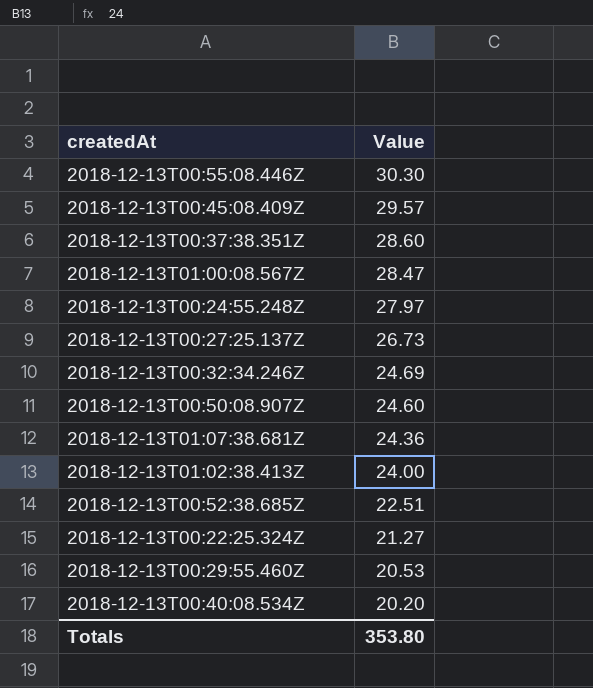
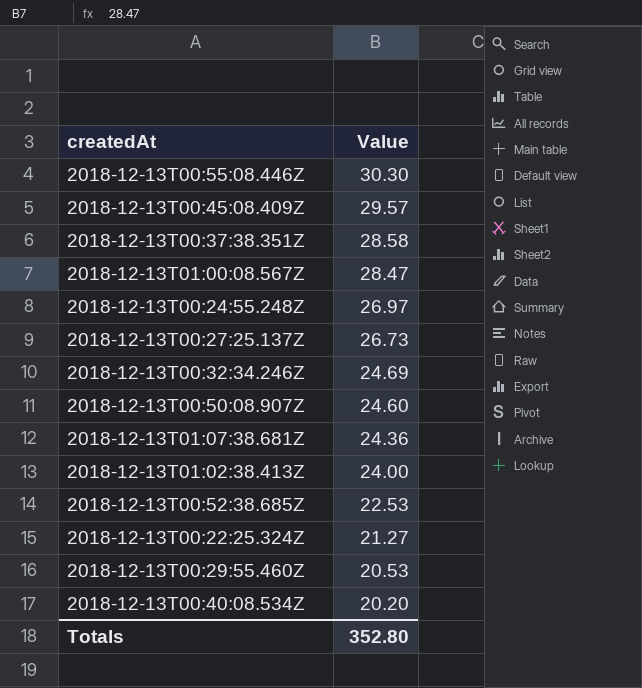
2018-12-13T00:37:38.351Z | Value: 28.60 -> 28.58
2018-12-13T00:24:55.248Z | Value: 27.97 -> 26.97
2018-12-13T00:52:38.685Z | Value: 22.51 -> 22.53
Totals | Value: 353.80 -> 352.80

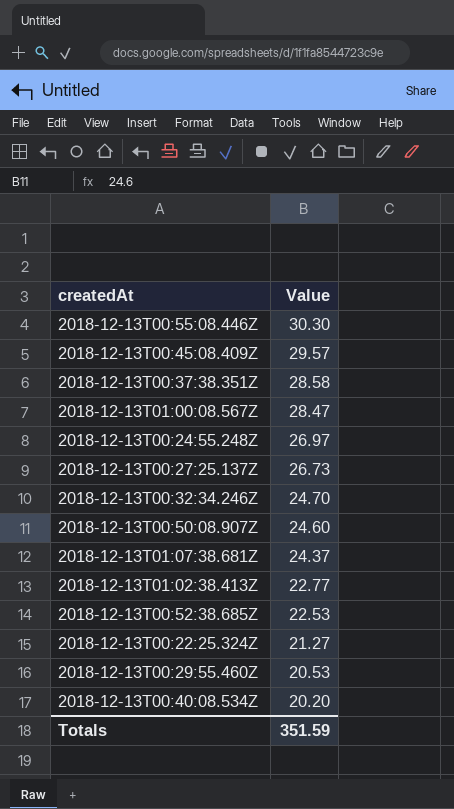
2018-12-13T00:32:34.246Z | Value: 24.69 -> 24.70
2018-12-13T01:07:38.681Z | Value: 24.36 -> 24.37
2018-12-13T01:02:38.413Z | Value: 24.00 -> 22.77
Totals | Value: 352.80 -> 351.59

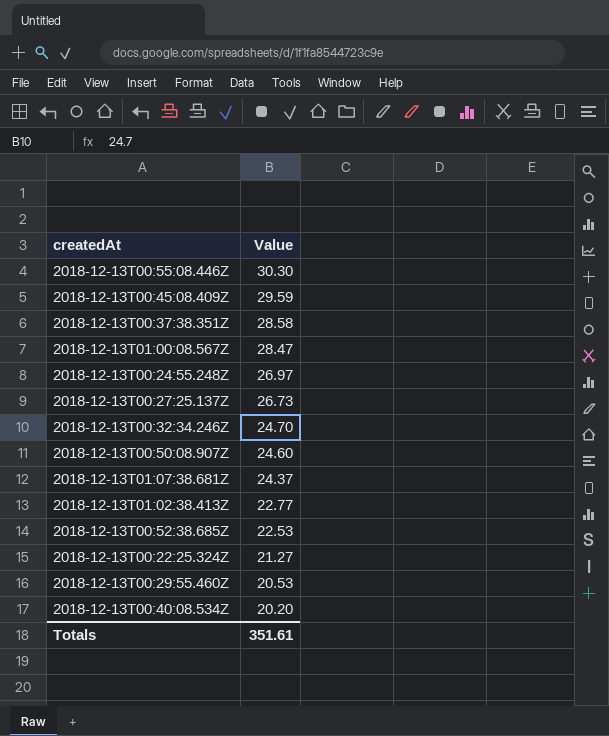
2018-12-13T00:45:08.409Z | Value: 29.57 -> 29.59
Totals | Value: 351.59 -> 351.61

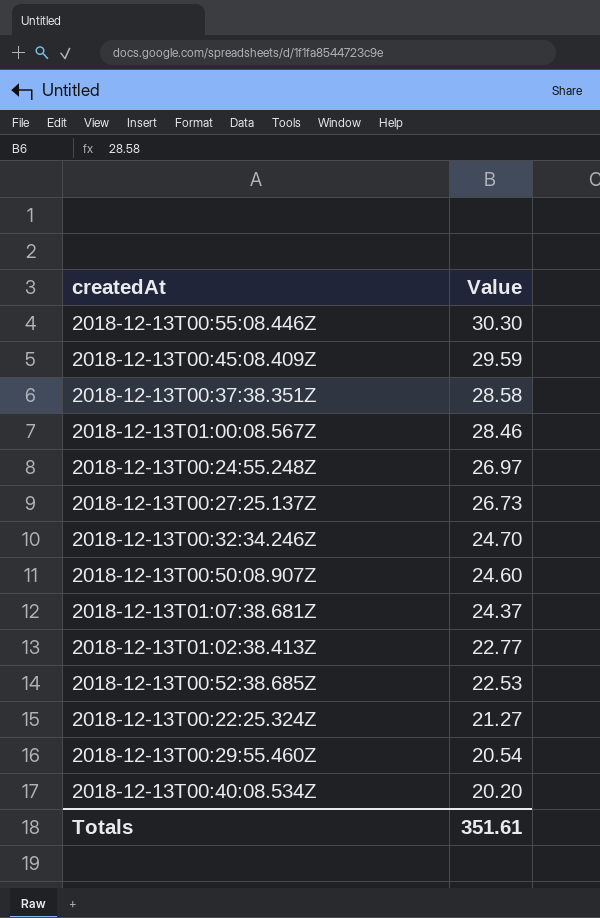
2018-12-13T01:00:08.567Z | Value: 28.47 -> 28.46
2018-12-13T00:29:55.460Z | Value: 20.53 -> 20.54

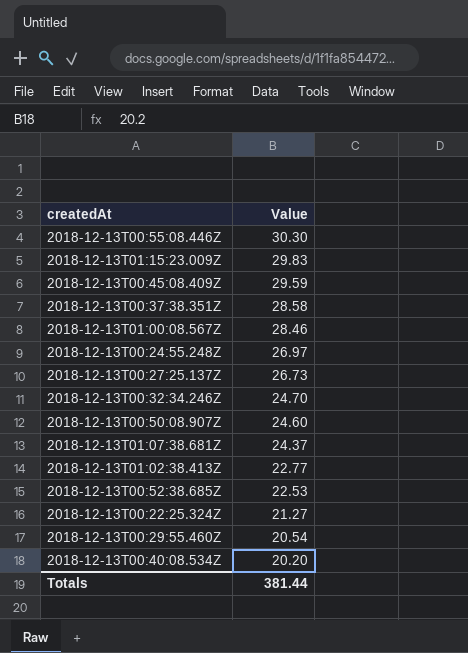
row 2018-12-13T01:15:23.009Z: none -> 29.83
Totals | Value: 351.61 -> 381.44

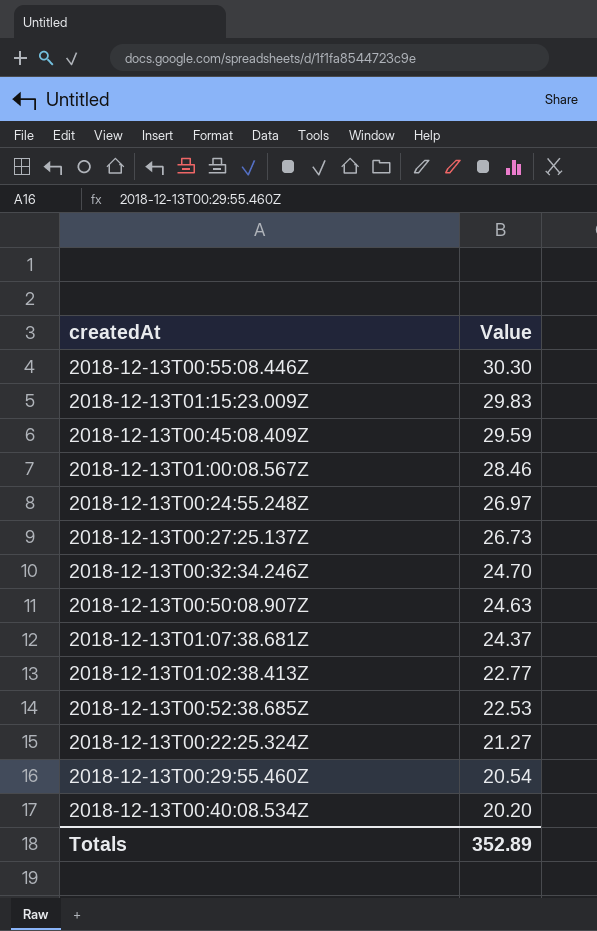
row 2018-12-13T00:37:38.351Z: 28.58 -> none
2018-12-13T00:50:08.907Z | Value: 24.60 -> 24.63
Totals | Value: 381.44 -> 352.89

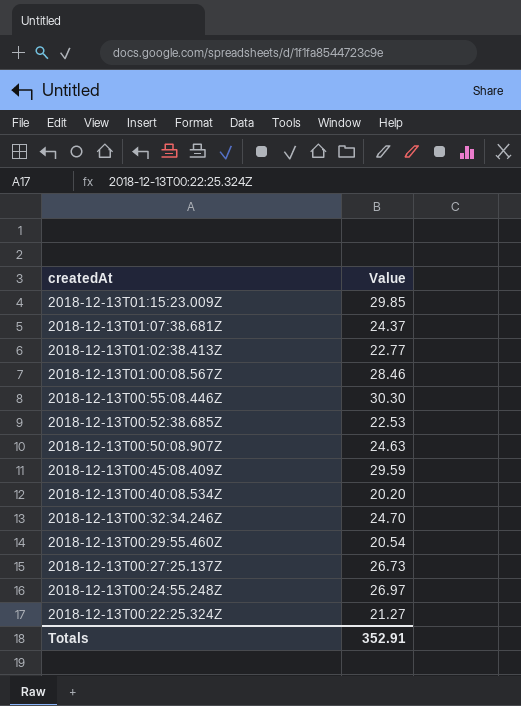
row order: Value descending -> createdAt descending
2018-12-13T01:15:23.009Z | Value: 29.83 -> 29.85
Totals | Value: 352.89 -> 352.91

